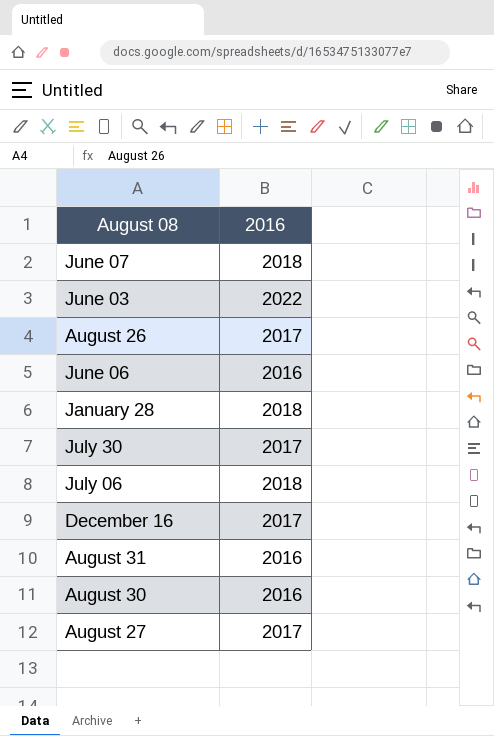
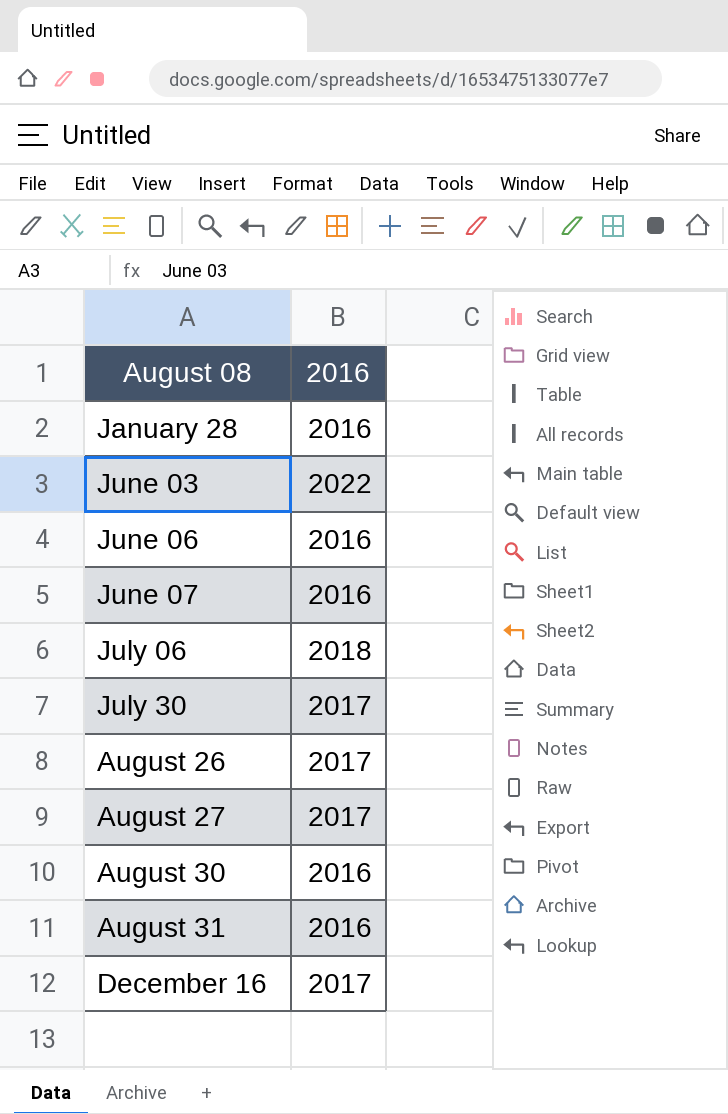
row order: none -> August 08 ascending
January 28 | 2016: 2018 -> 2016
June 07 | 2016: 2018 -> 2016

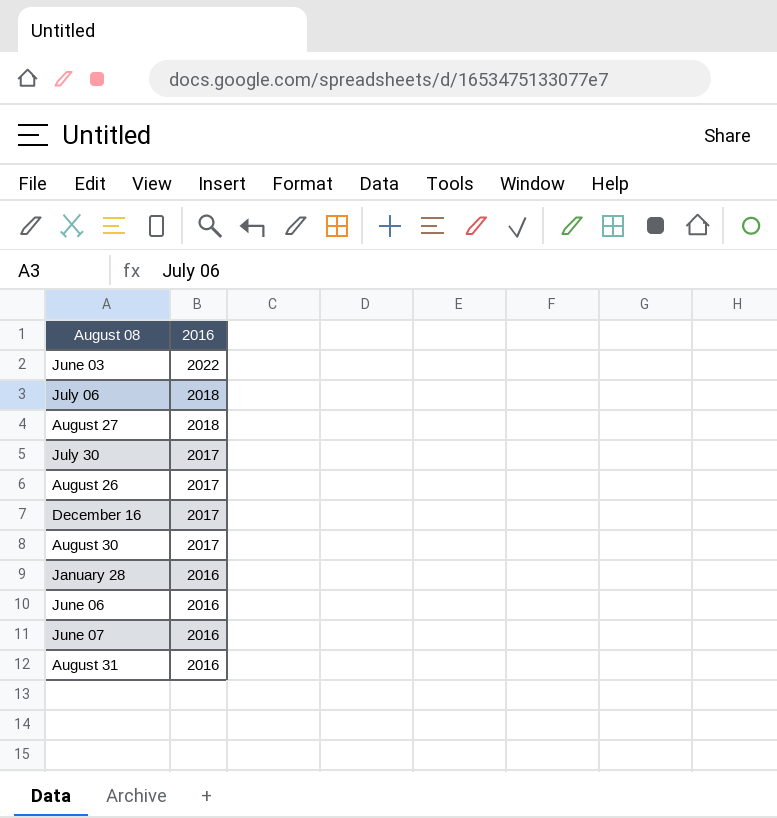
row order: August 08 ascending -> 2016 descending
August 27 | 2016: 2017 -> 2018
August 30 | 2016: 2016 -> 2017

